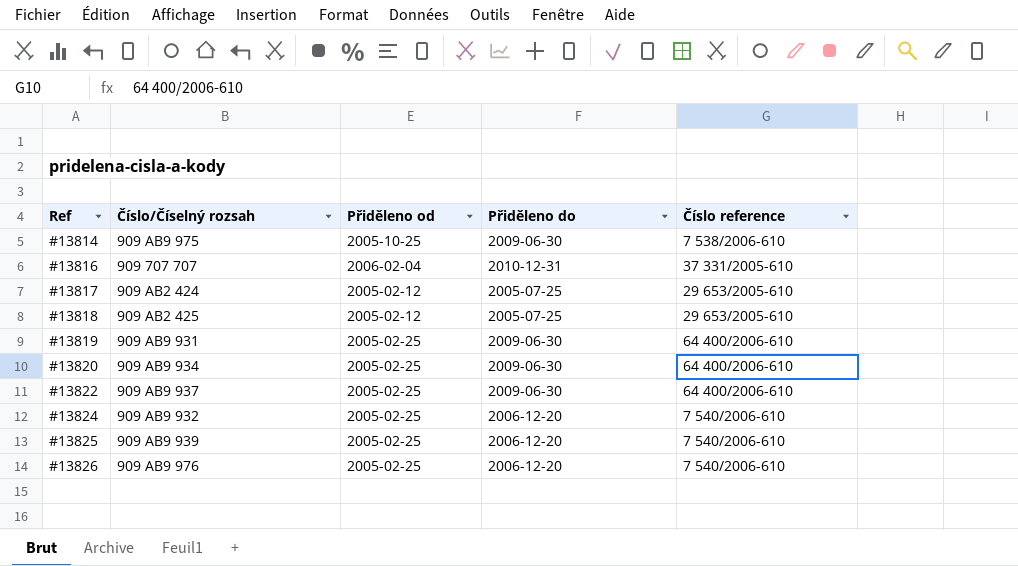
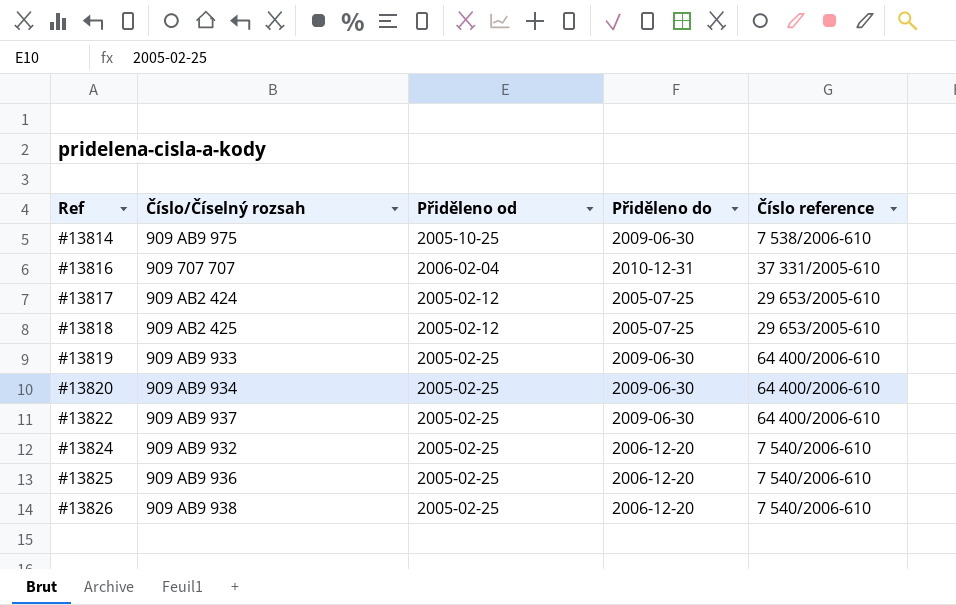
#13819 | Číslo/Číselný rozsah: 909 AB9 931 -> 909 AB9 933
#13825 | Číslo/Číselný rozsah: 909 AB9 939 -> 909 AB9 936
#13826 | Číslo/Číselný rozsah: 909 AB9 976 -> 909 AB9 938

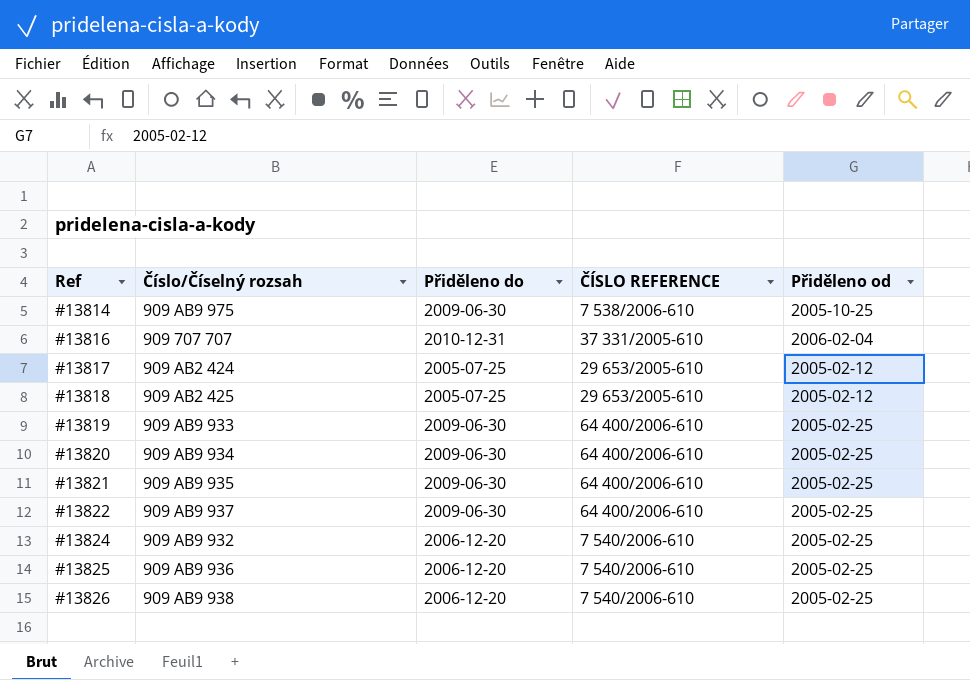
column name: Číslo reference -> ČÍSLO REFERENCE
column Přiděleno od | position: 3 -> 5
row #13821: none -> 909 AB9 935 | 2009-06-30 | 64 400/2006-610 | 2005-02-25

